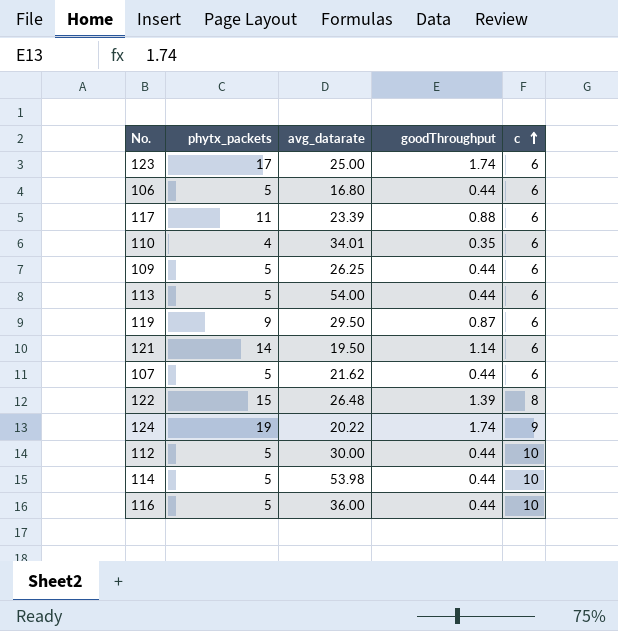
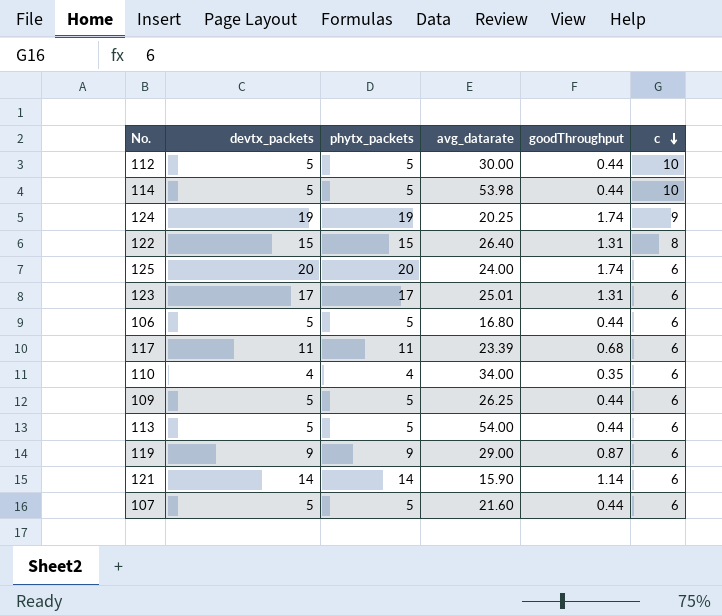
row order: c ascending -> c descending
column devtx_packets | position: none -> 2
row 116: 5 | 36.00 | 0.44 | 10 -> none
124 | avg_datarate: 20.22 -> 20.25
122 | avg_datarate: 26.48 -> 26.40
122 | goodThroughput: 1.39 -> 1.31
row 125: none -> 20 | 20 | 24.00 | 1.74 | 6
123 | avg_datarate: 25.00 -> 25.01
123 | goodThroughput: 1.74 -> 1.31
117 | goodThroughput: 0.88 -> 0.68
110 | avg_datarate: 34.01 -> 34.00
119 | avg_datarate: 29.50 -> 29.00
121 | avg_datarate: 19.50 -> 15.90
107 | avg_datarate: 21.62 -> 21.60

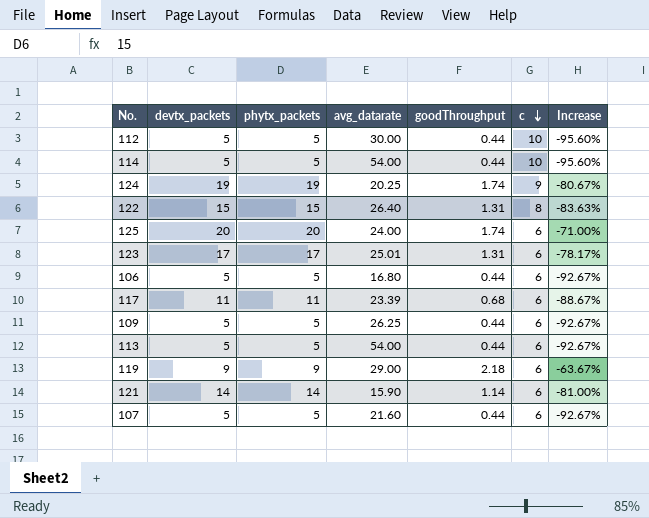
column Increase | formula: none -> ([goodThroughput] - [c]) / [c]
row 110: 4 | 4 | 34.00 | 0.35 | 6 -> none
114 | avg_datarate: 53.98 -> 54.00
119 | goodThroughput: 0.87 -> 2.18

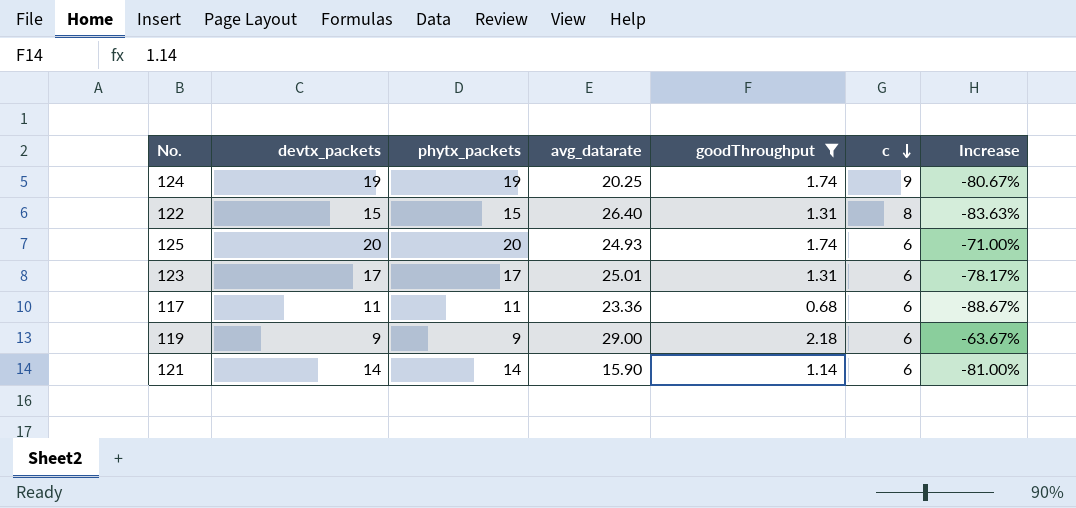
filter: none -> goodThroughput != 0.44
125 | avg_datarate: 24.00 -> 24.93
117 | avg_datarate: 23.39 -> 23.36

